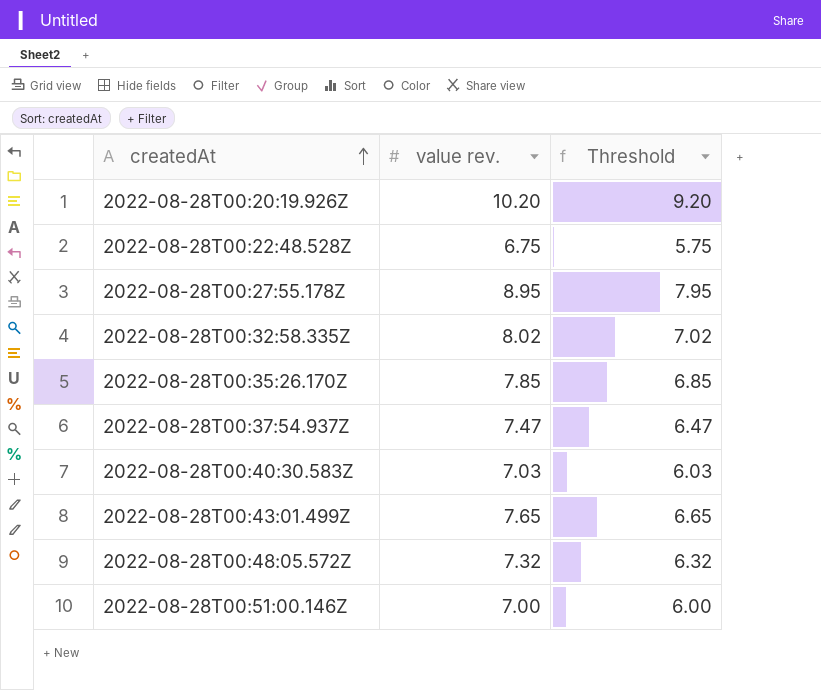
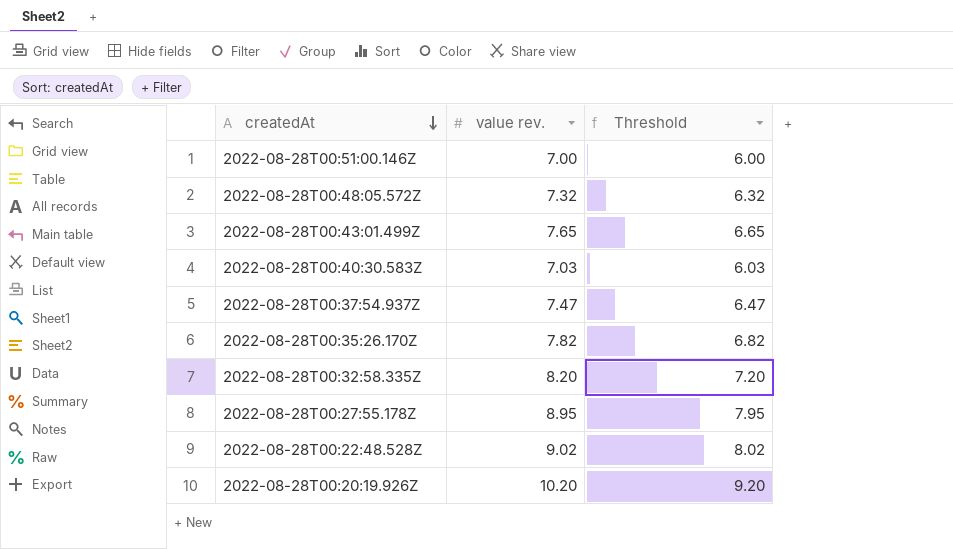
row order: createdAt ascending -> createdAt descending
2022-08-28T00:35:26.170Z | value rev.: 7.85 -> 7.82
2022-08-28T00:35:26.170Z | Threshold: 6.85 -> 6.82
2022-08-28T00:32:58.335Z | value rev.: 8.02 -> 8.20
2022-08-28T00:32:58.335Z | Threshold: 7.02 -> 7.20
2022-08-28T00:22:48.528Z | value rev.: 6.75 -> 9.02
2022-08-28T00:22:48.528Z | Threshold: 5.75 -> 8.02

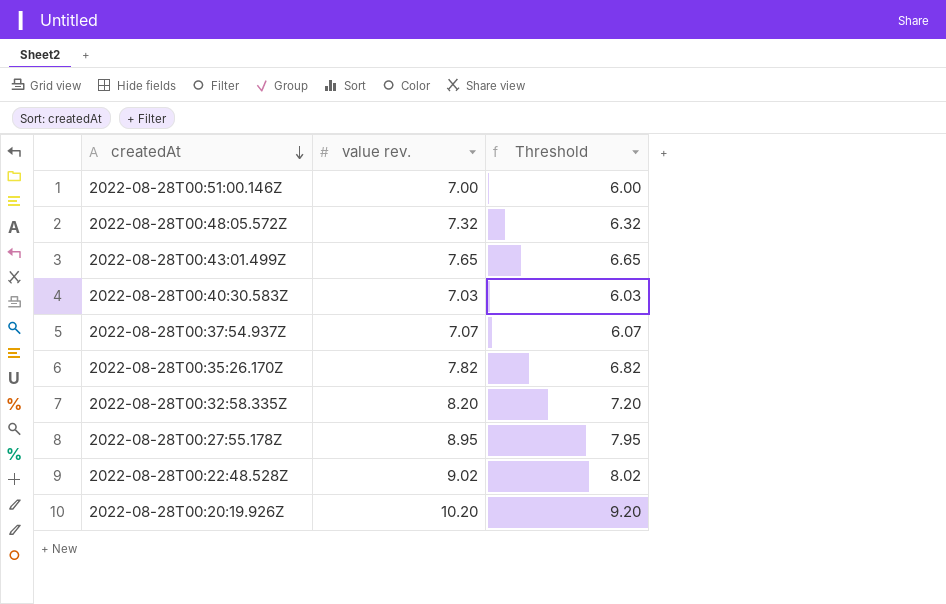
2022-08-28T00:37:54.937Z | value rev.: 7.47 -> 7.07
2022-08-28T00:37:54.937Z | Threshold: 6.47 -> 6.07

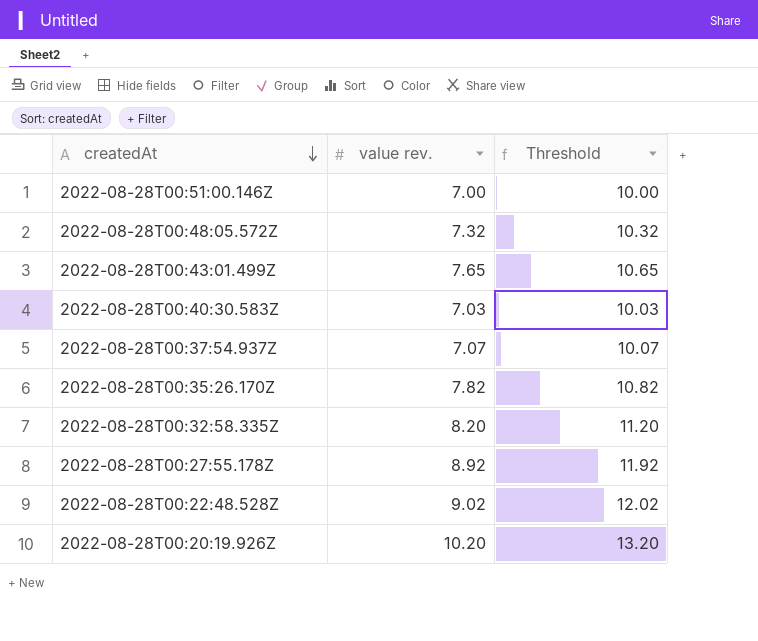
column Threshold | formula: [value rev.] - 1 -> [value rev.] + 3
2022-08-28T00:27:55.178Z | value rev.: 8.95 -> 8.92

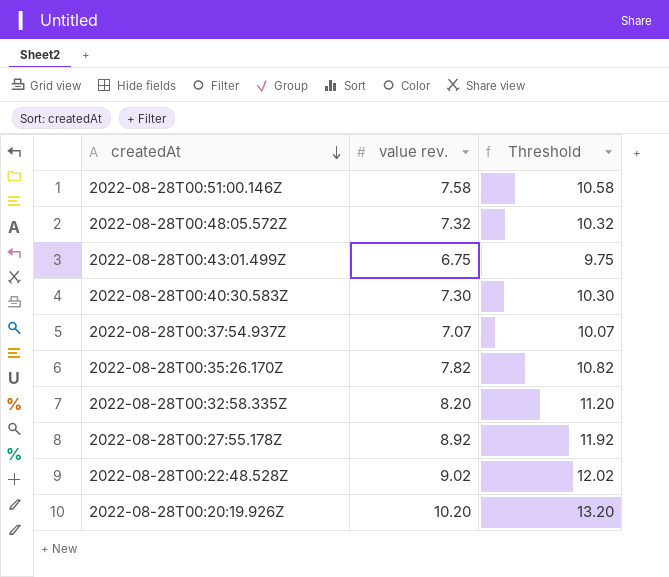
2022-08-28T00:51:00.146Z | value rev.: 7.00 -> 7.58
2022-08-28T00:51:00.146Z | Threshold: 10.00 -> 10.58
2022-08-28T00:43:01.499Z | value rev.: 7.65 -> 6.75
2022-08-28T00:43:01.499Z | Threshold: 10.65 -> 9.75
2022-08-28T00:40:30.583Z | value rev.: 7.03 -> 7.30
2022-08-28T00:40:30.583Z | Threshold: 10.03 -> 10.30

